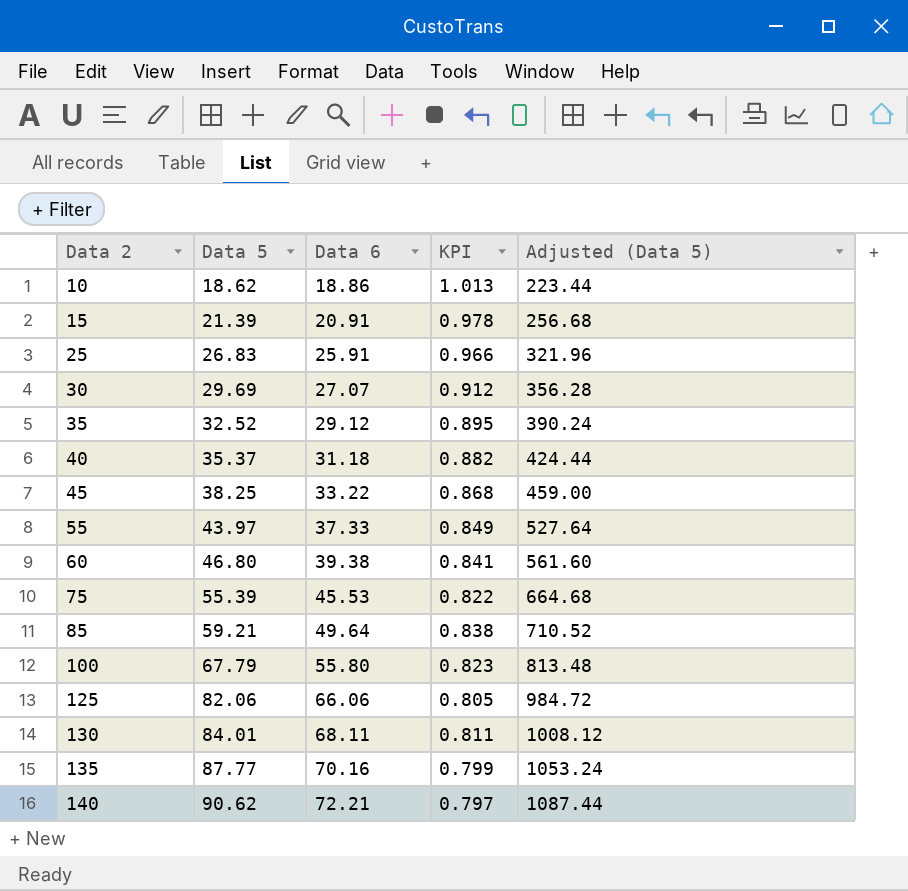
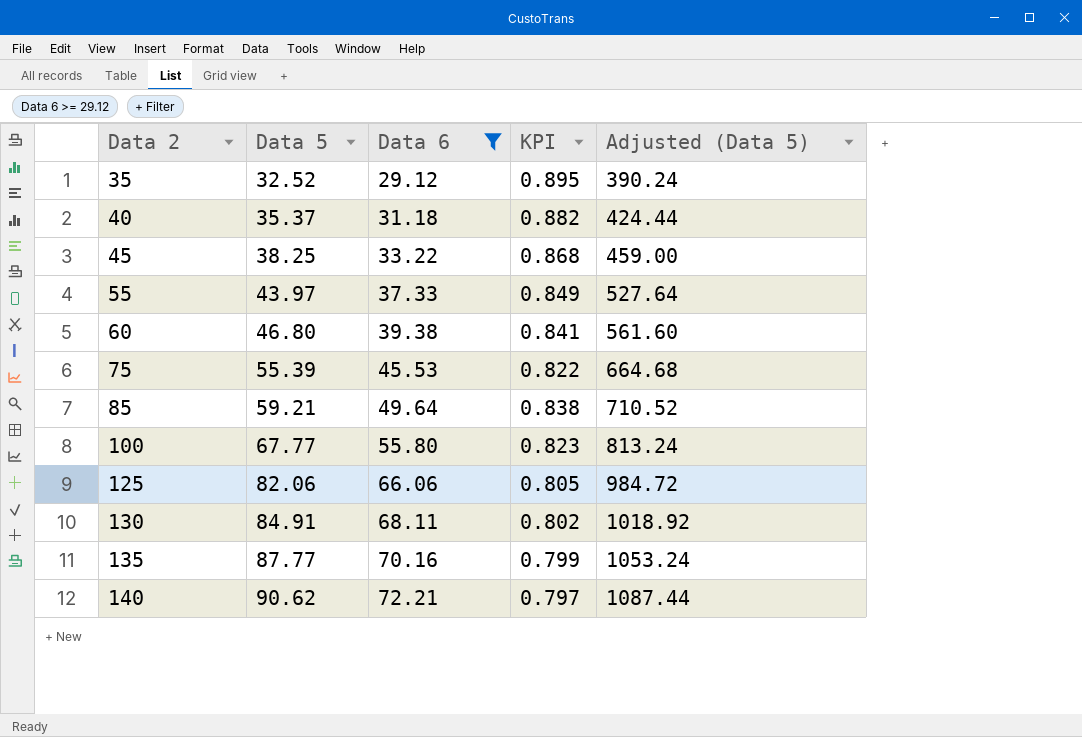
filter: none -> Data 6 >= 29.12
100 | Data 5: 67.79 -> 67.77
100 | Adjusted (Data 5): 813.48 -> 813.24
130 | Data 5: 84.01 -> 84.91
130 | KPI: 0.811 -> 0.802
130 | Adjusted (Data 5): 1008.12 -> 1018.92

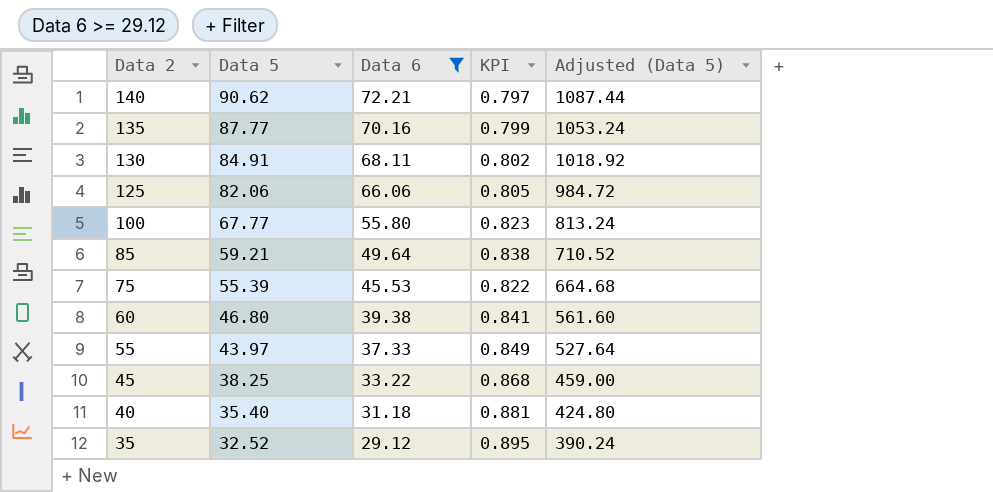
row order: Data 2 ascending -> Data 2 descending
40 | Data 5: 35.37 -> 35.40
40 | KPI: 0.882 -> 0.881
40 | Adjusted (Data 5): 424.44 -> 424.80

